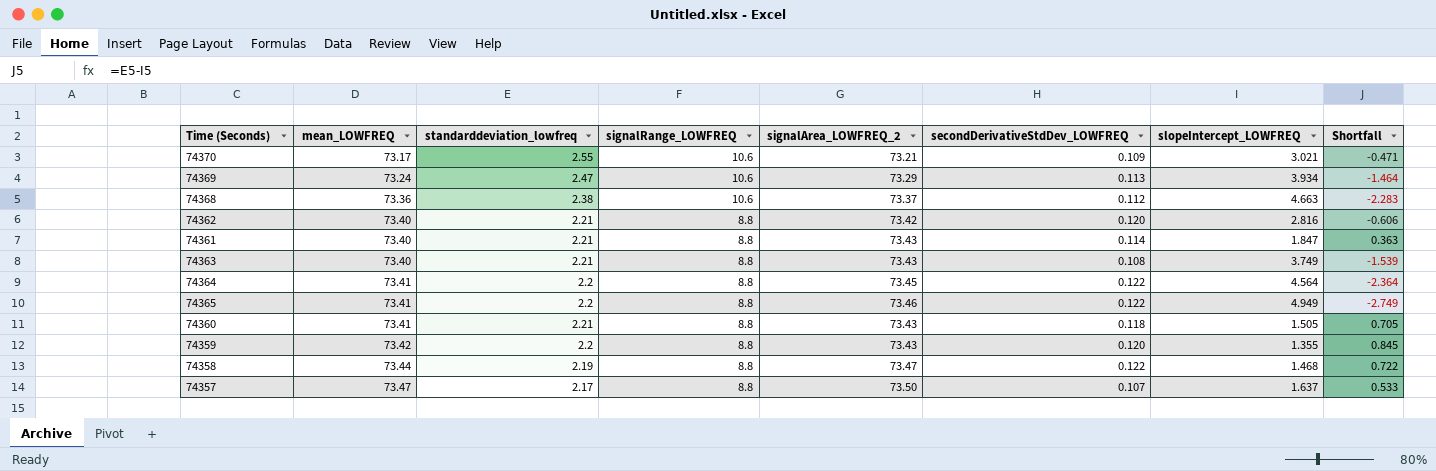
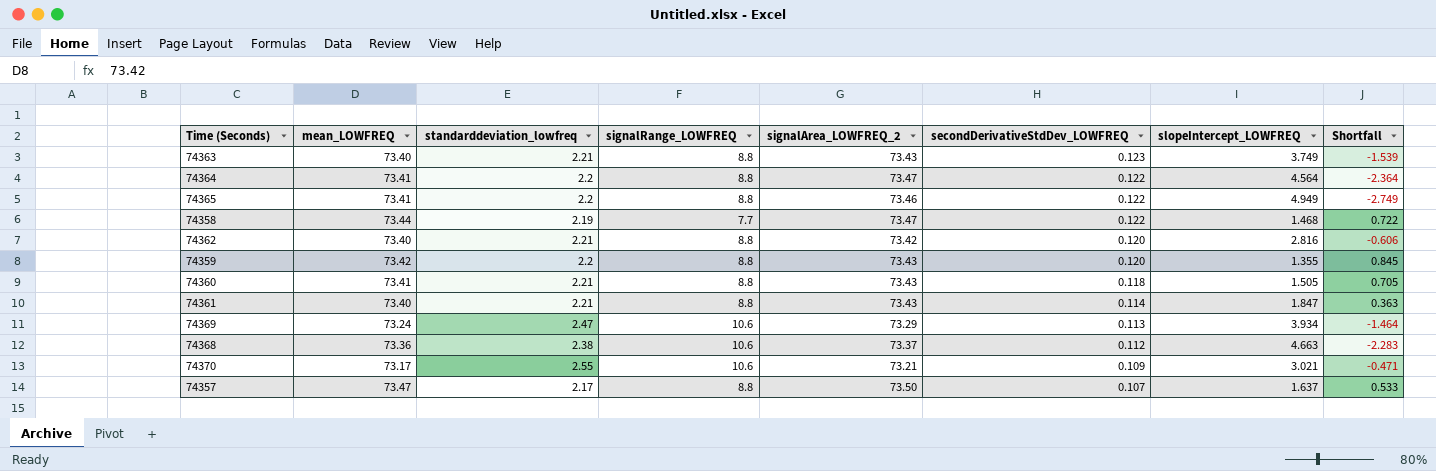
row order: mean_LOWFREQ ascending -> secondDerivativeStdDev_LOWFREQ descending
74363 | secondDerivativeStdDev_LOWFREQ: 0.108 -> 0.123
74364 | signalArea_LOWFREQ_2: 73.45 -> 73.47
74358 | signalRange_LOWFREQ: 8.8 -> 7.7

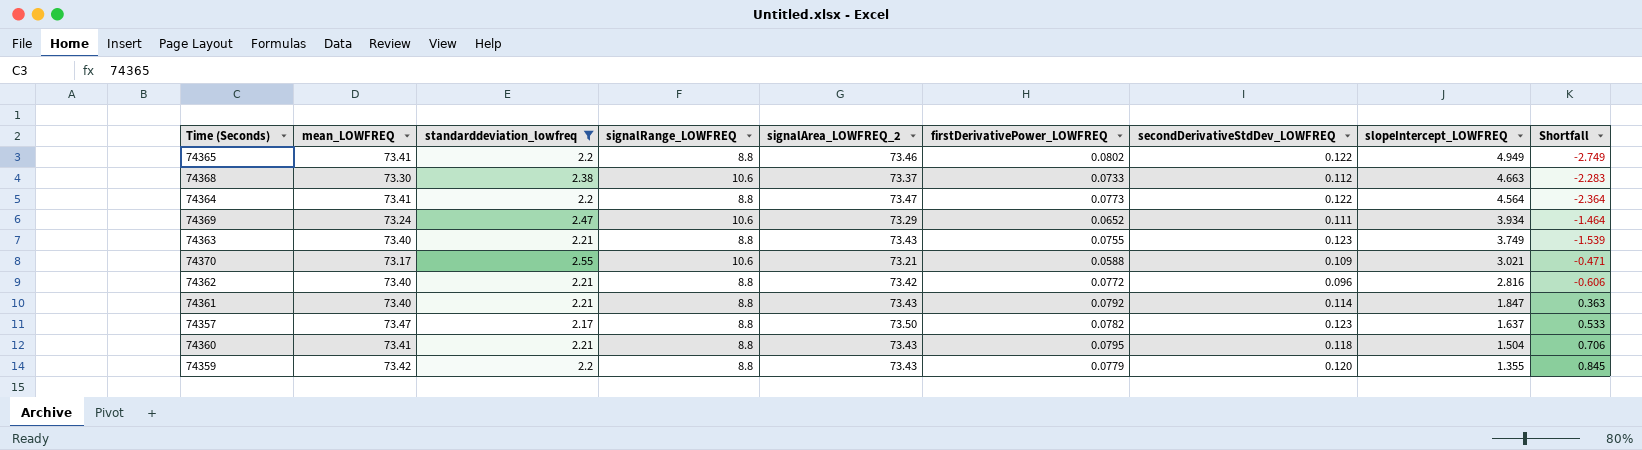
filter: none -> standarddeviation_lowfreq != 2.19
row order: secondDerivativeStdDev_LOWFREQ descending -> slopeIntercept_LOWFREQ descending
column firstDerivativePower_LOWFREQ | position: none -> 6
74368 | mean_LOWFREQ: 73.36 -> 73.30
74369 | secondDerivativeStdDev_LOWFREQ: 0.113 -> 0.111
74362 | secondDerivativeStdDev_LOWFREQ: 0.120 -> 0.096
74357 | secondDerivativeStdDev_LOWFREQ: 0.107 -> 0.123
74360 | slopeIntercept_LOWFREQ: 1.505 -> 1.504
74360 | Shortfall: 0.705 -> 0.706

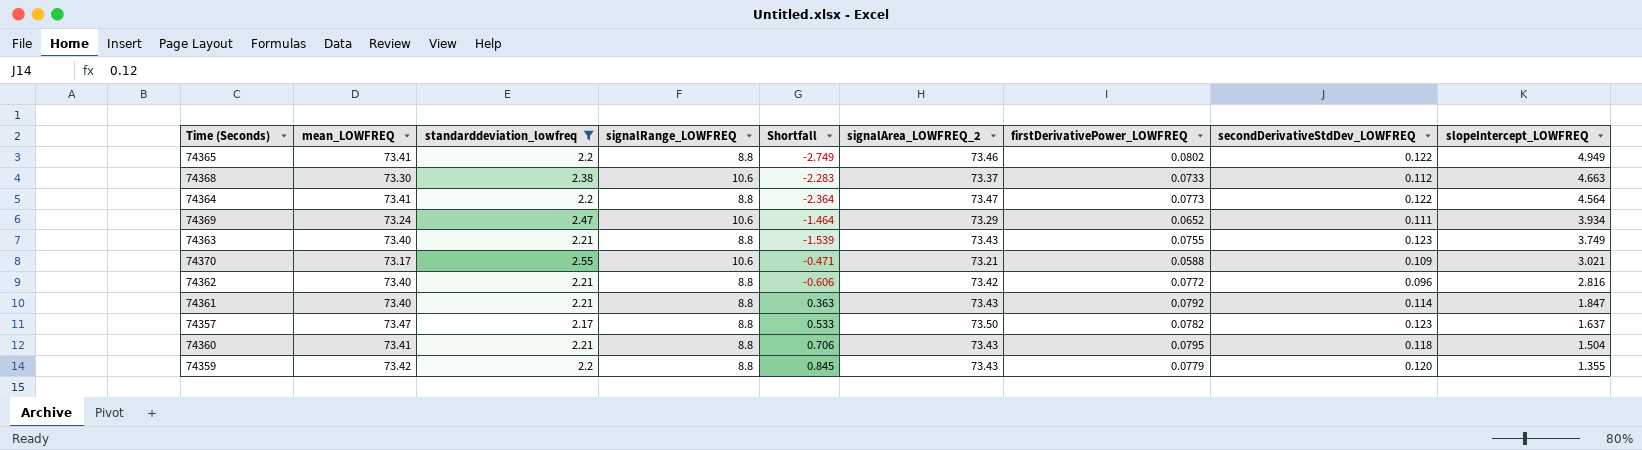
column Shortfall | position: 9 -> 5

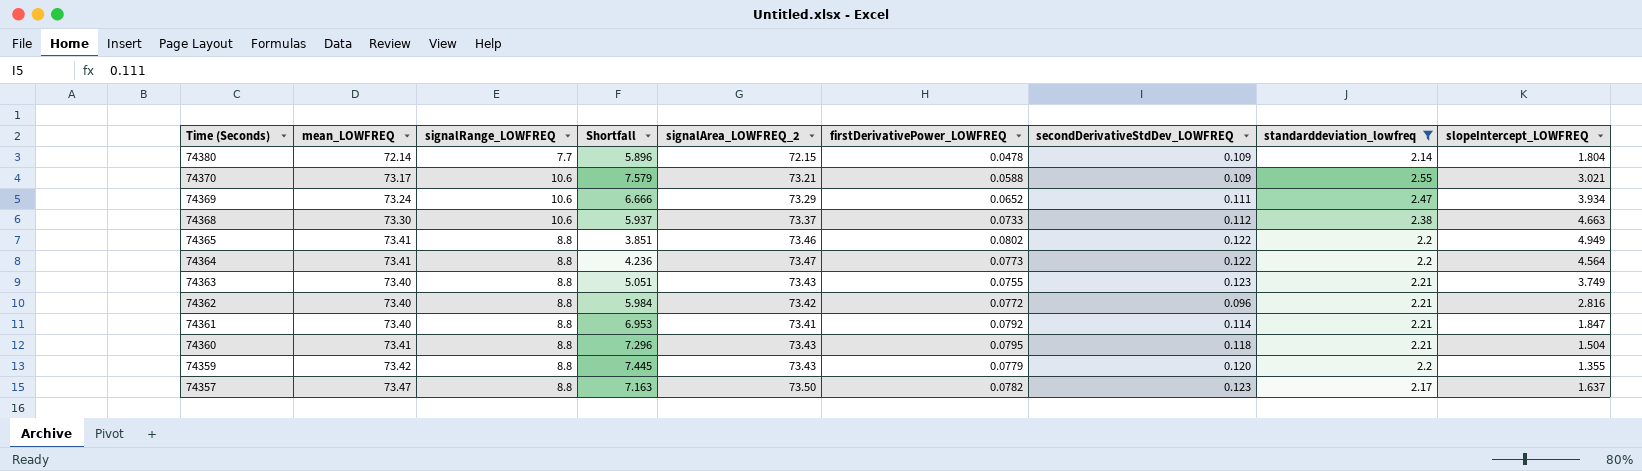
row order: slopeIntercept_LOWFREQ descending -> Time (Seconds) descending
column Shortfall | formula: [standarddeviation_lowfreq] - [slopeIntercept_LOWFREQ] -> [signalRange_LOWFREQ] - [slopeIntercept_LOWFREQ]
column standarddeviation_lowfreq | position: 3 -> 8
row 74380: none -> 72.14 | 7.7 | 5.896 | 72.15 | 0.0478 | 0.109 | 2.14 | 1.804
74361 | signalArea_LOWFREQ_2: 73.43 -> 73.41

